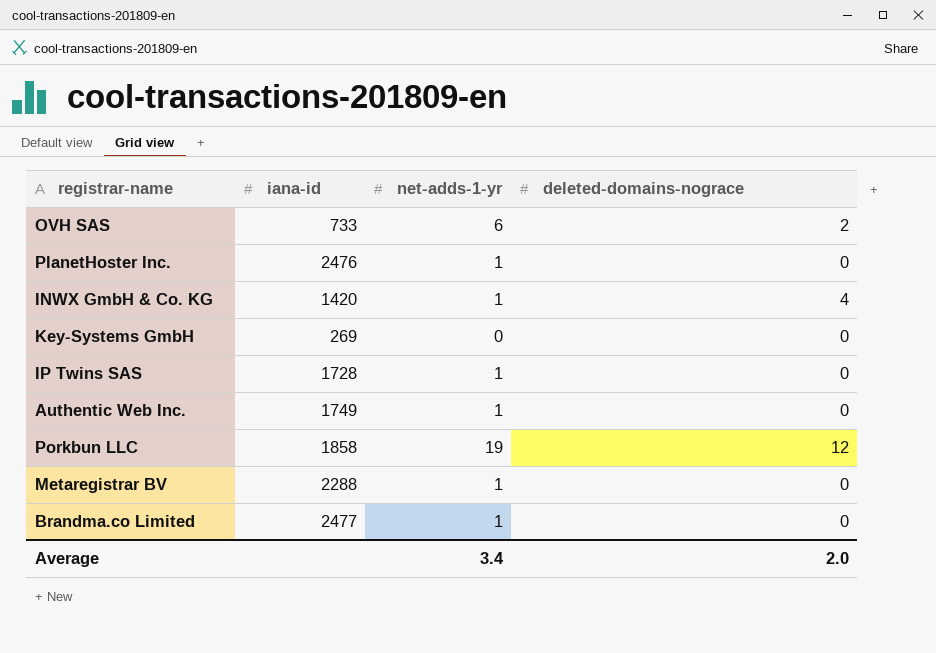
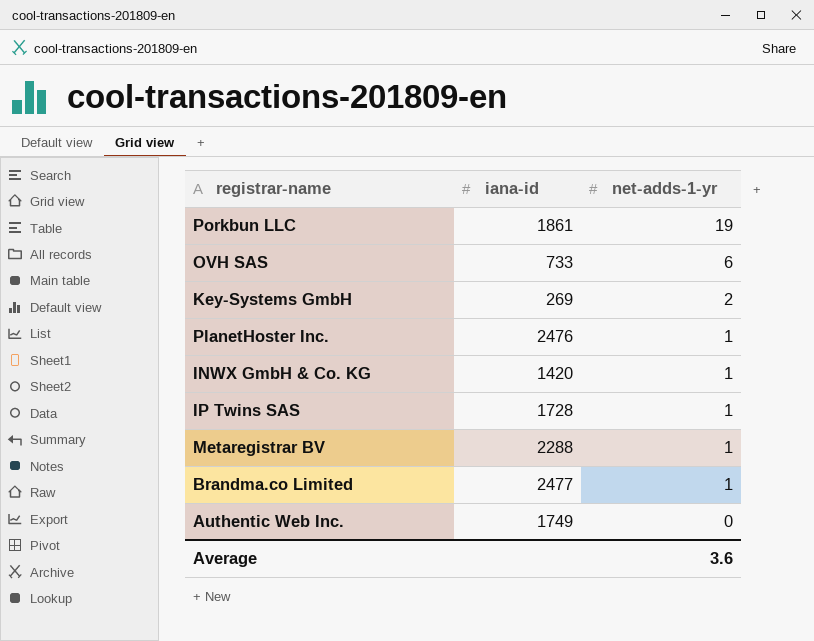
row order: none -> net-adds-1-yr descending
column deleted-domains-nograce | position: 4 -> none
Porkbun LLC | iana-id: 1858 -> 1861
Key-Systems GmbH | net-adds-1-yr: 0 -> 2
Authentic Web Inc. | net-adds-1-yr: 1 -> 0
Average | net-adds-1-yr: 3.4 -> 3.6

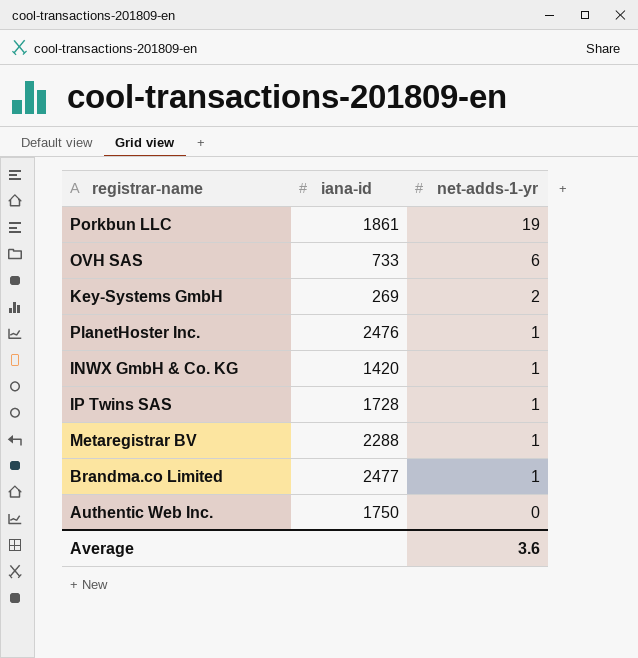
Authentic Web Inc. | iana-id: 1749 -> 1750

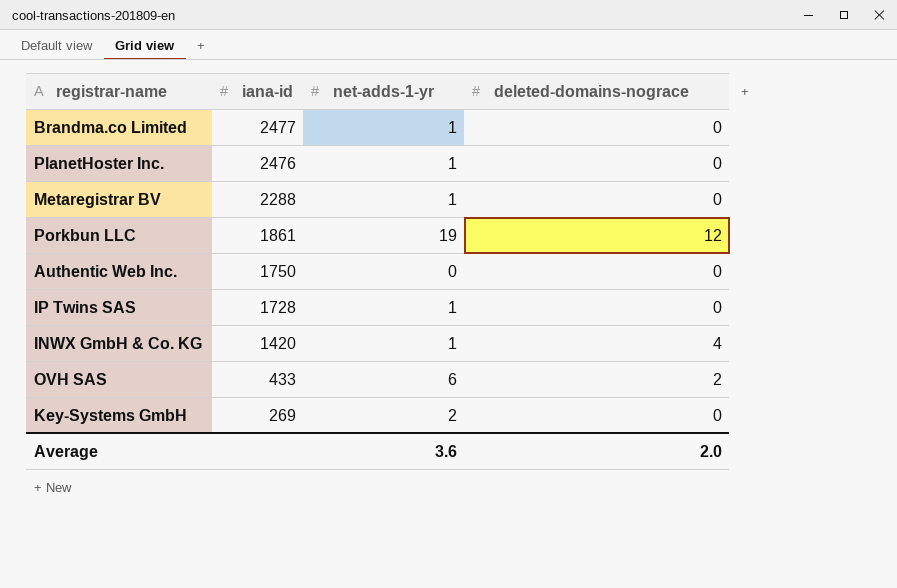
row order: net-adds-1-yr descending -> iana-id descending
column deleted-domains-nograce | position: none -> 4
OVH SAS | iana-id: 733 -> 433

